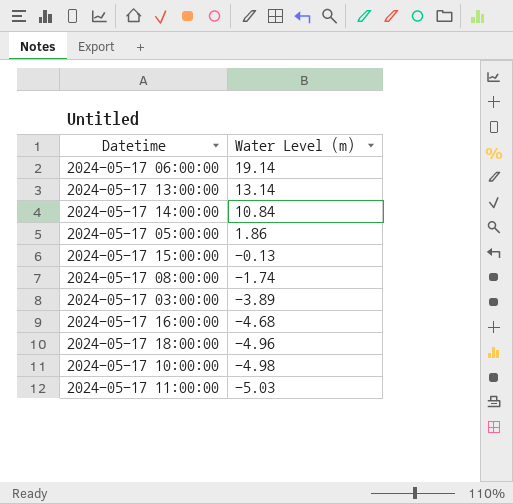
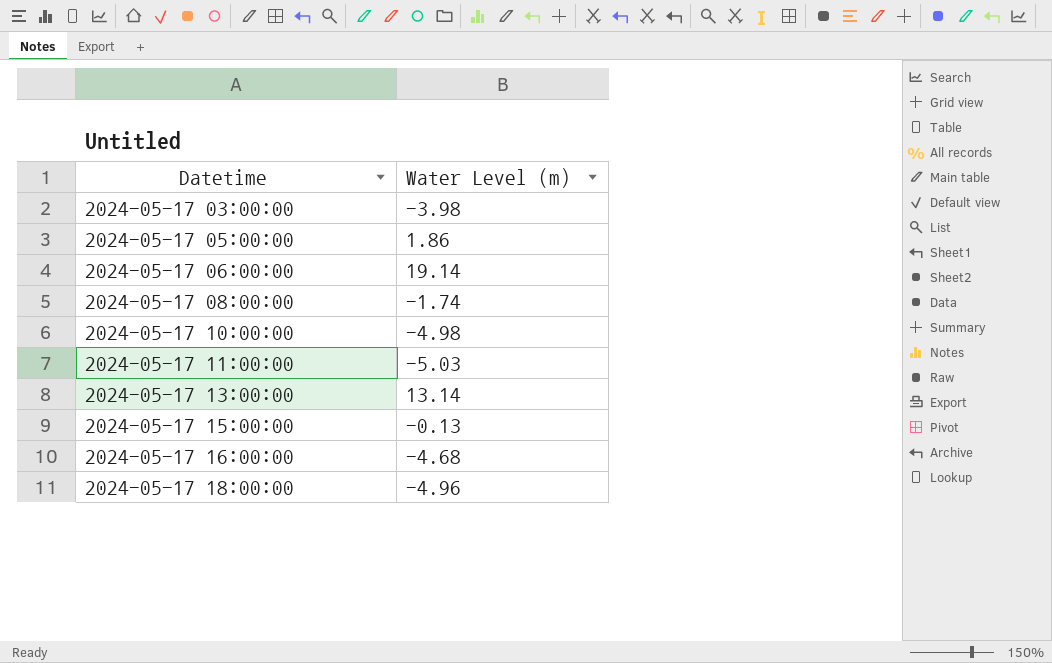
row order: Water Level (m) descending -> Datetime ascending
row 2024-05-17 14:00:00: 10.84 -> none
2024-05-17 03:00:00 | Water Level (m): -3.89 -> -3.98

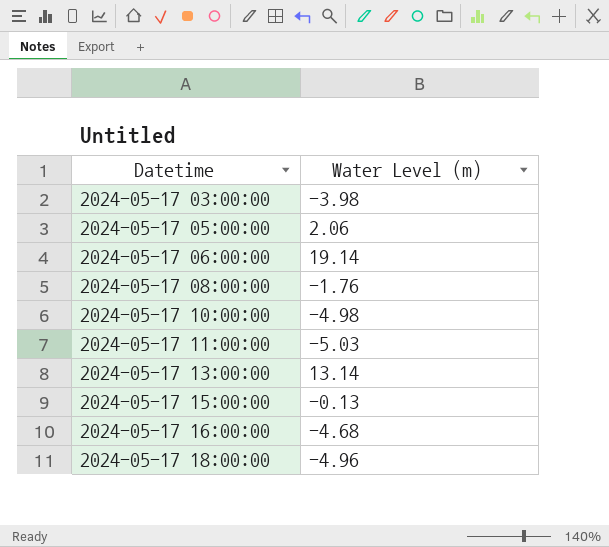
2024-05-17 05:00:00 | Water Level (m): 1.86 -> 2.06
2024-05-17 08:00:00 | Water Level (m): -1.74 -> -1.76

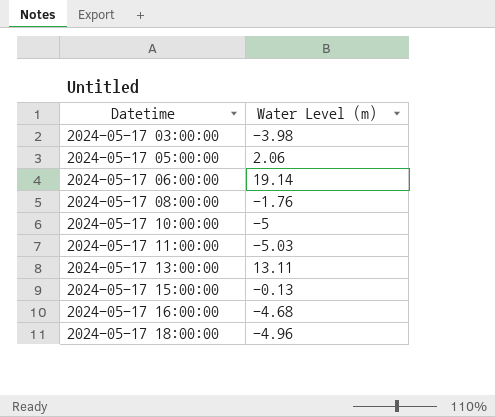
2024-05-17 10:00:00 | Water Level (m): -4.98 -> -5
2024-05-17 13:00:00 | Water Level (m): 13.14 -> 13.11

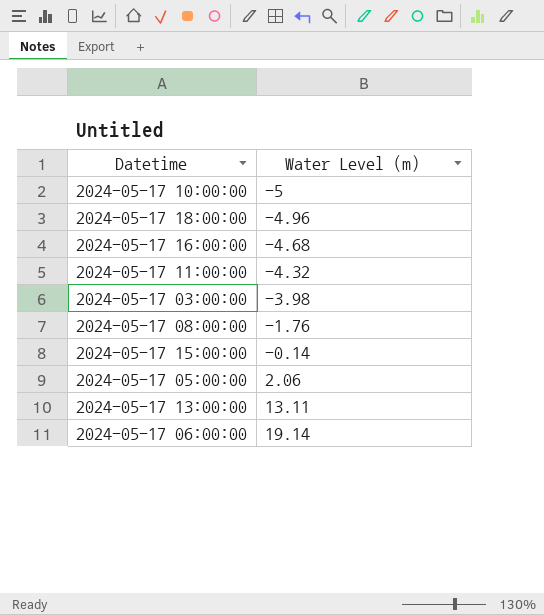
row order: Datetime ascending -> Water Level (m) ascending
2024-05-17 11:00:00 | Water Level (m): -5.03 -> -4.32
2024-05-17 15:00:00 | Water Level (m): -0.13 -> -0.14

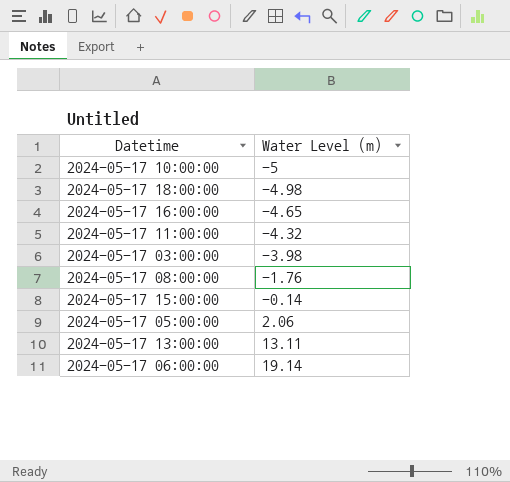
2024-05-17 18:00:00 | Water Level (m): -4.96 -> -4.98
2024-05-17 16:00:00 | Water Level (m): -4.68 -> -4.65

